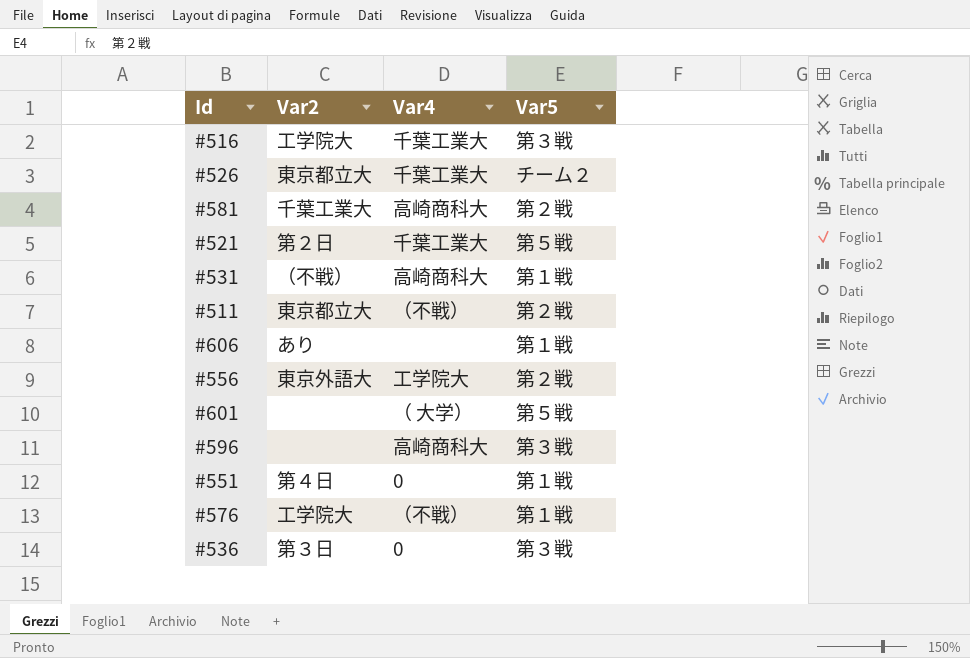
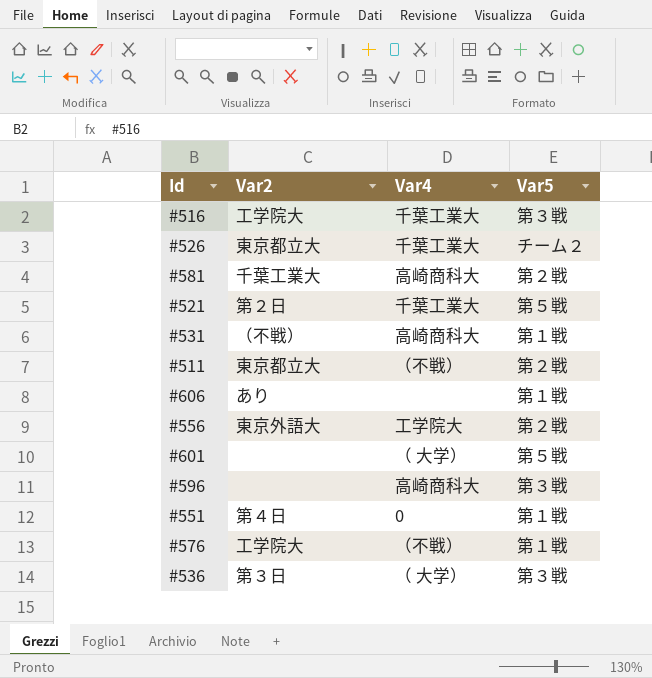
#536 | Var4: 0 -> （ 大学）

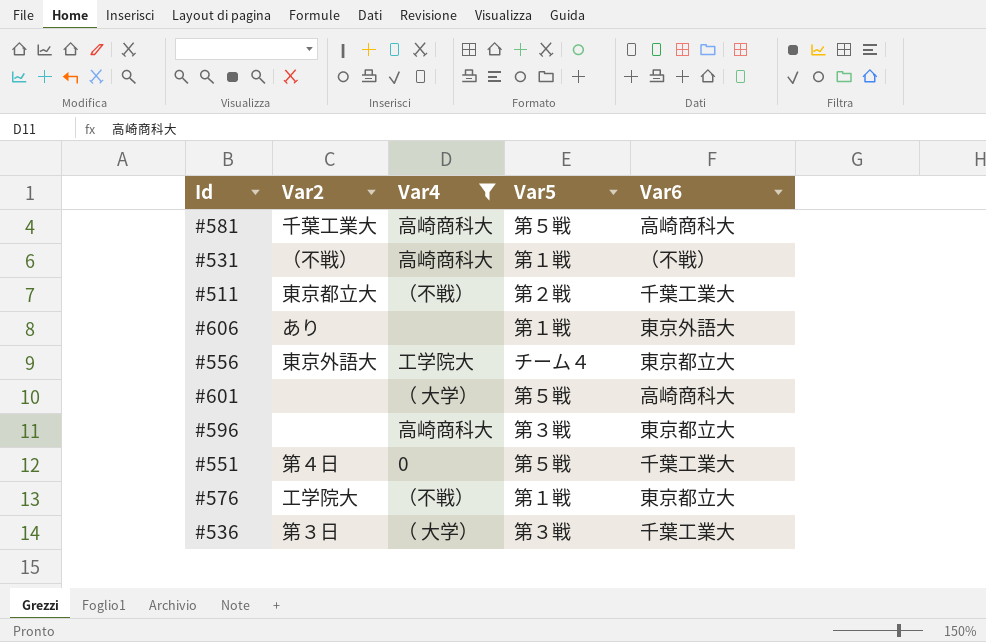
filter: none -> Var4 != 千葉工業大
column Var6 | position: none -> 5
#581 | Var5: 第２戦 -> 第５戦
#556 | Var5: 第２戦 -> チーム４
#551 | Var5: 第１戦 -> 第５戦

